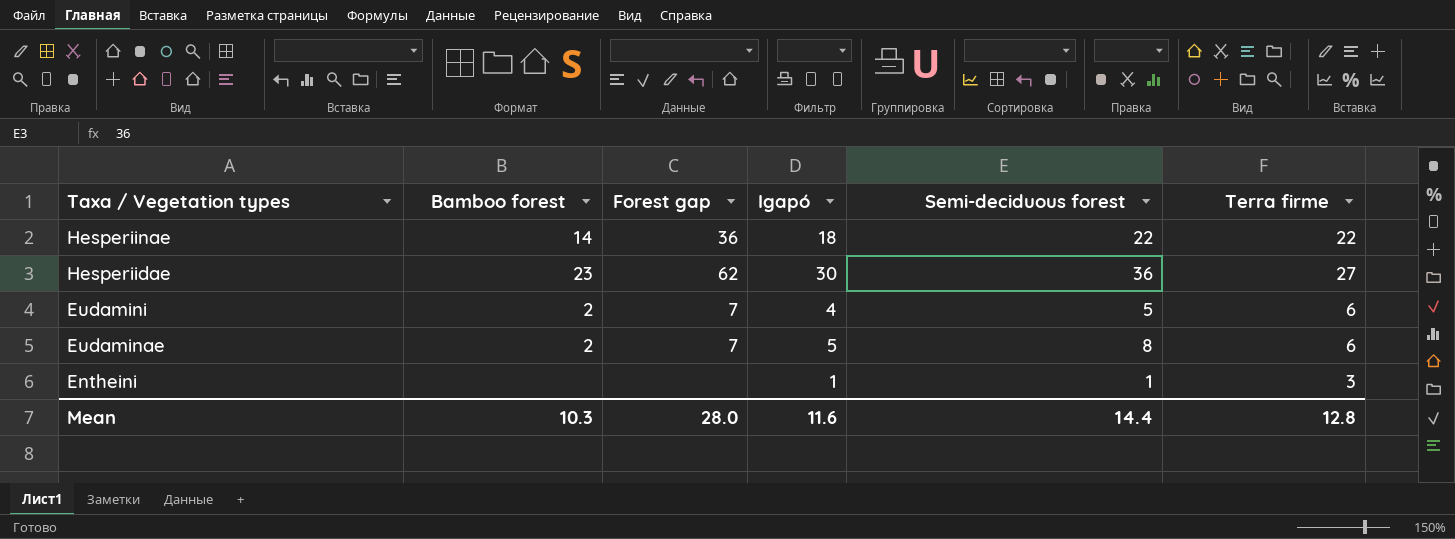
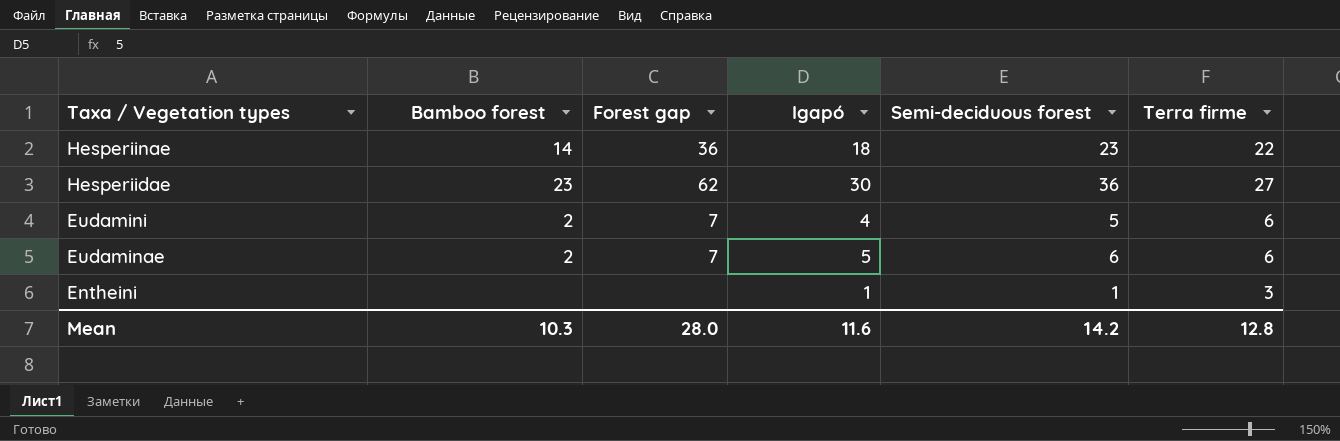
Hesperiinae | Semi-deciduous forest: 22 -> 23
Eudaminae | Semi-deciduous forest: 8 -> 6
Mean | Semi-deciduous forest: 14.4 -> 14.2

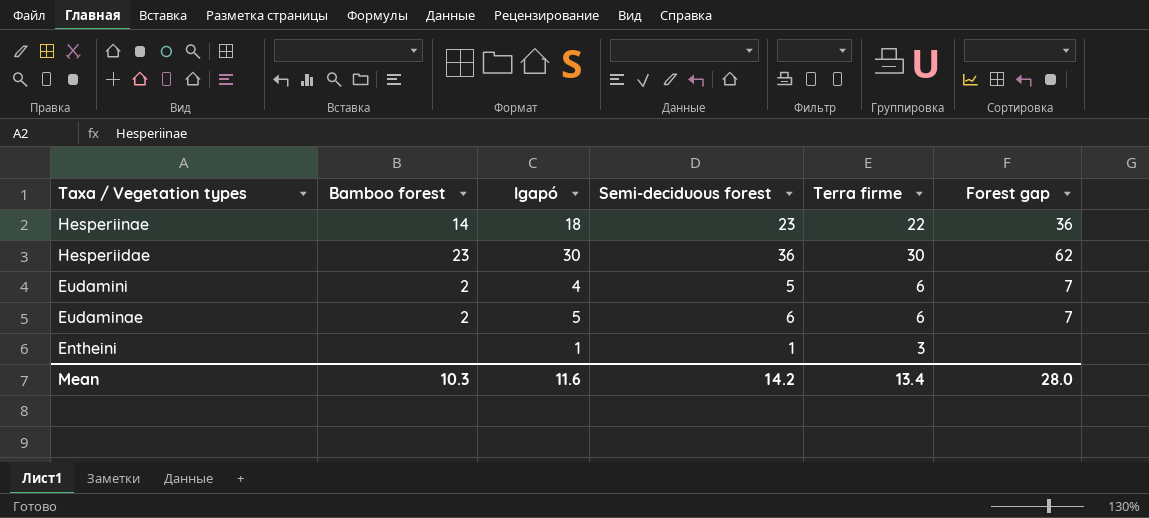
column Forest gap | position: 3 -> 6
Hesperiidae | Terra firme: 27 -> 30
Mean | Terra firme: 12.8 -> 13.4

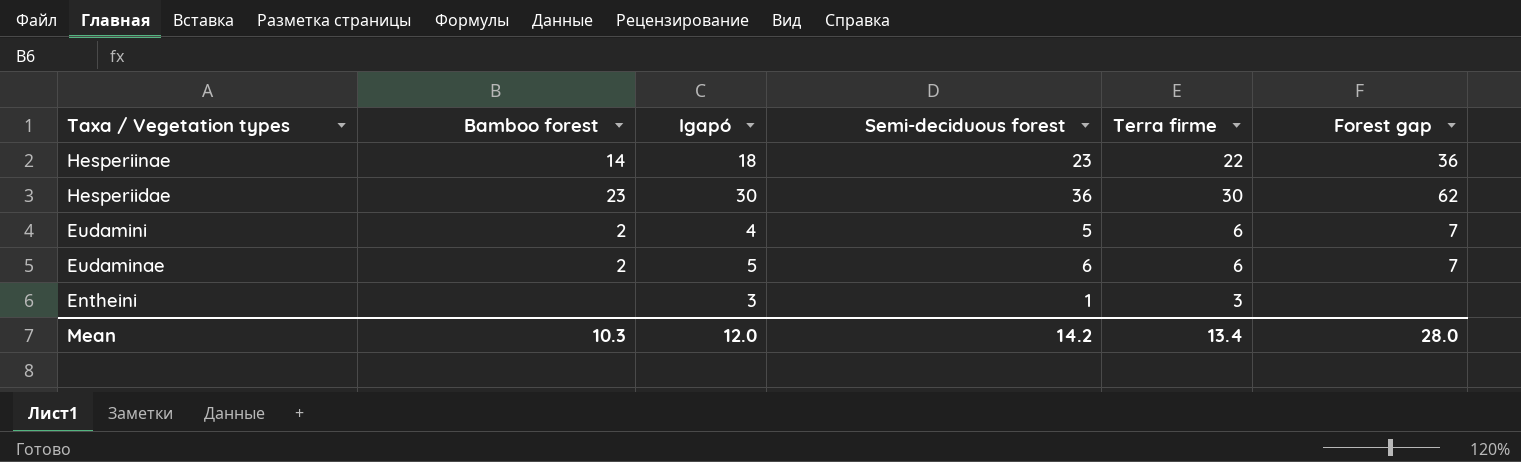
Entheini | Igapó: 1 -> 3
Mean | Igapó: 11.6 -> 12.0

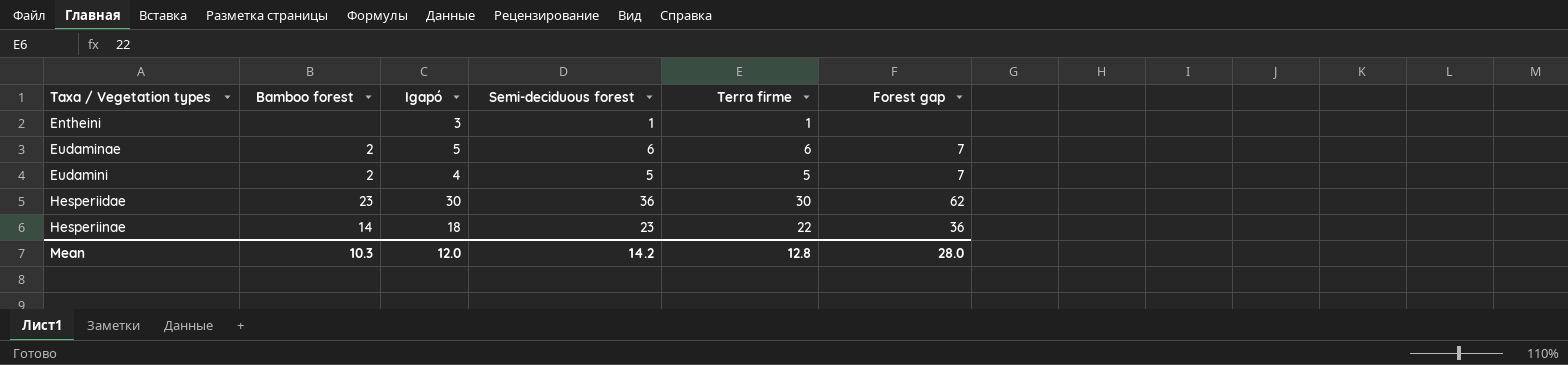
row order: Taxa / Vegetation types descending -> Taxa / Vegetation types ascending
Entheini | Terra firme: 3 -> 1
Eudamini | Terra firme: 6 -> 5
Mean | Terra firme: 13.4 -> 12.8

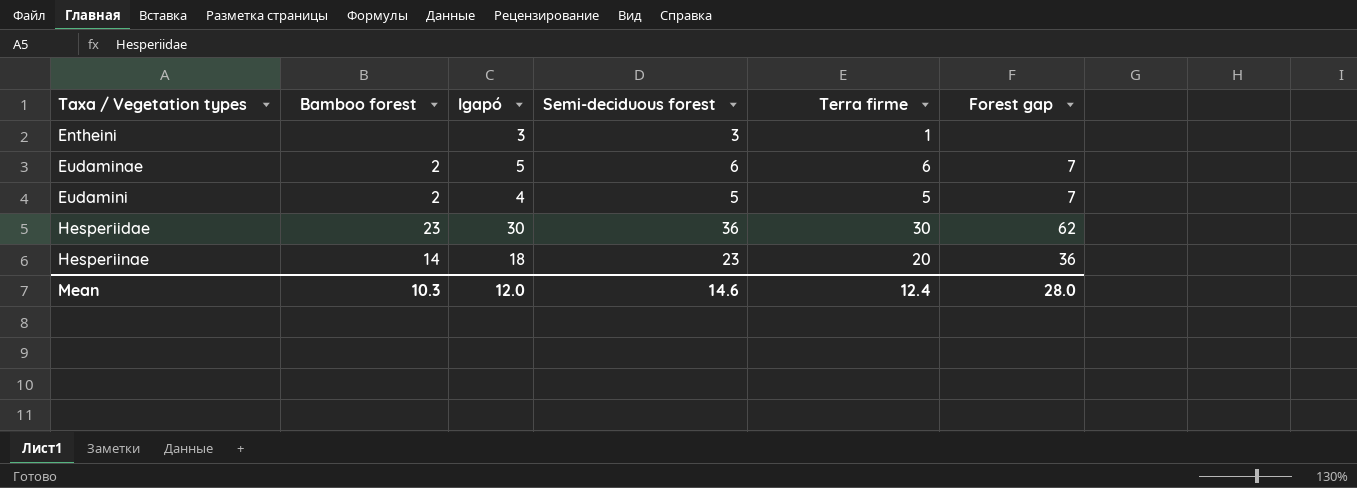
Entheini | Semi-deciduous forest: 1 -> 3
Hesperiinae | Terra firme: 22 -> 20
Mean | Semi-deciduous forest: 14.2 -> 14.6
Mean | Terra firme: 12.8 -> 12.4

